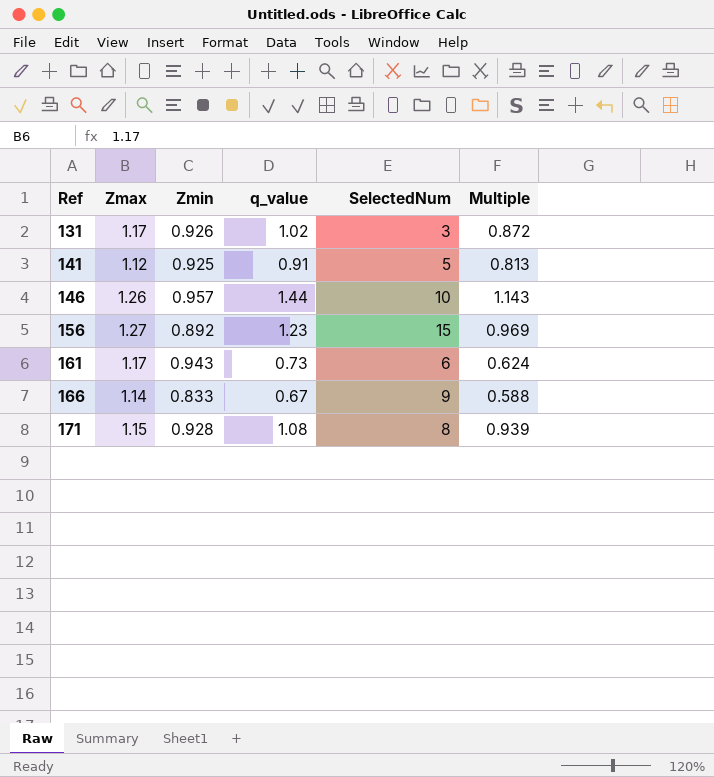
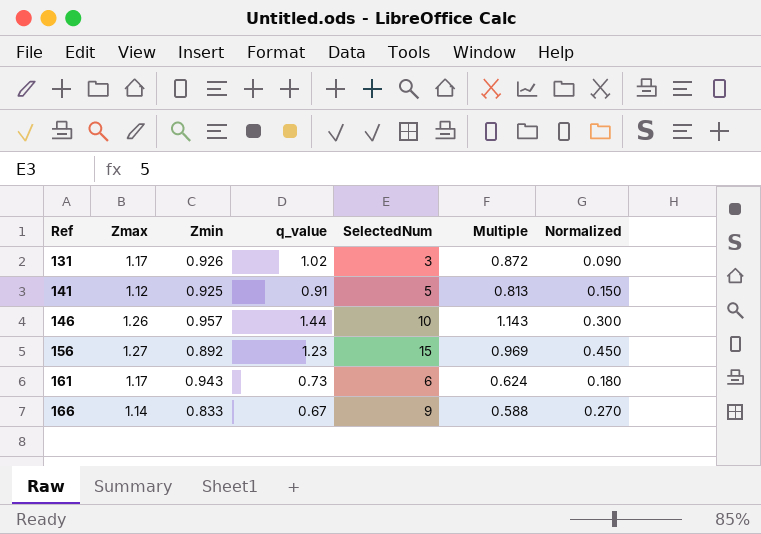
column Normalized | formula: none -> [SelectedNum] * 0.03
row 171: 1.15 | 0.928 | 1.08 | 8 | 0.939 -> none

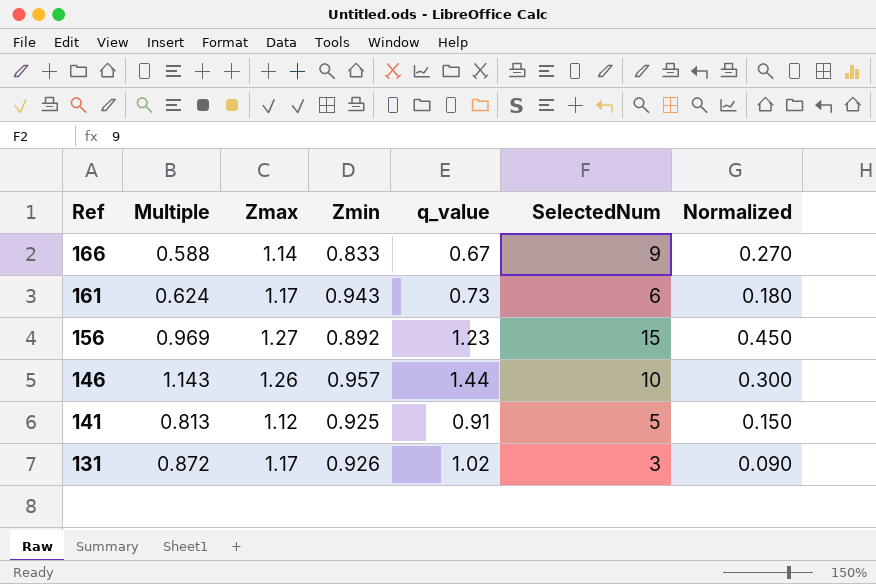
row order: Ref ascending -> Ref descending
column Multiple | position: 6 -> 2

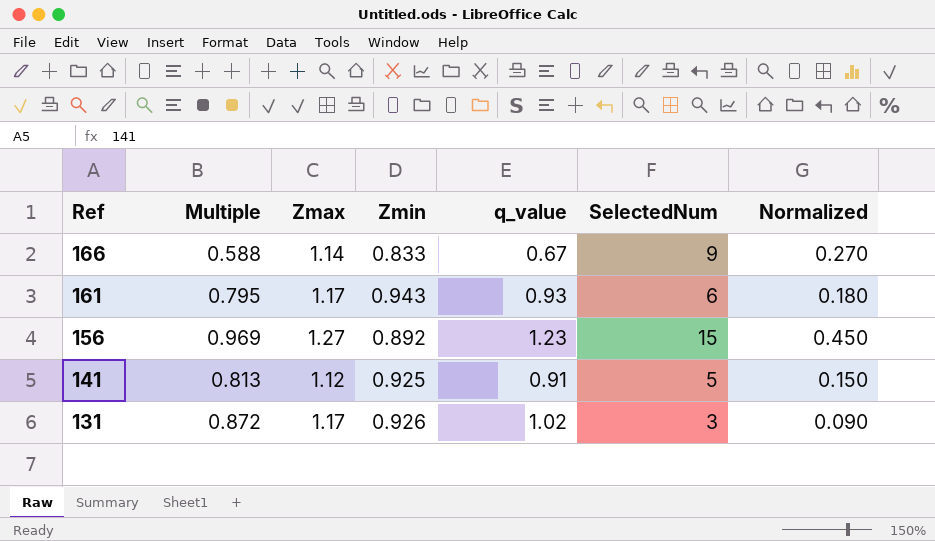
row 146: 1.143 | 1.26 | 0.957 | 1.44 | 10 | 0.300 -> none
161 | Multiple: 0.624 -> 0.795
161 | q_value: 0.73 -> 0.93

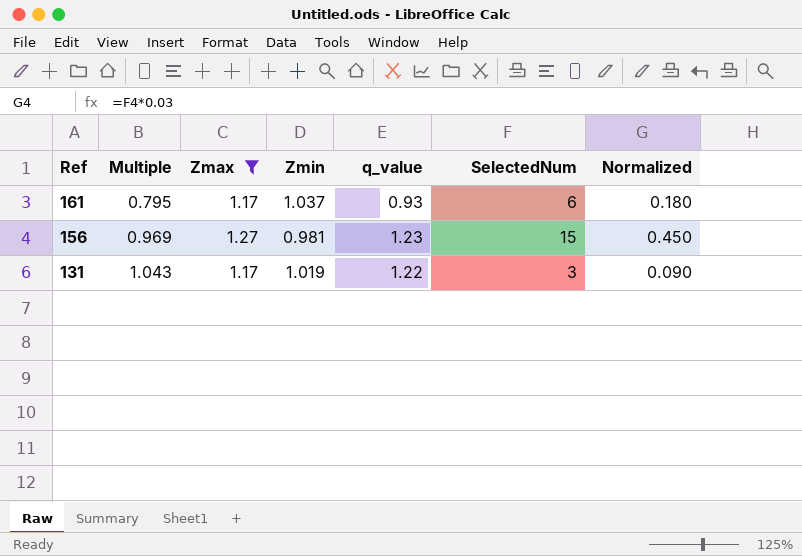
filter: none -> Zmax >= 1.17
161 | Zmin: 0.943 -> 1.037
156 | Zmin: 0.892 -> 0.981
131 | Multiple: 0.872 -> 1.043
131 | Zmin: 0.926 -> 1.019
131 | q_value: 1.02 -> 1.22

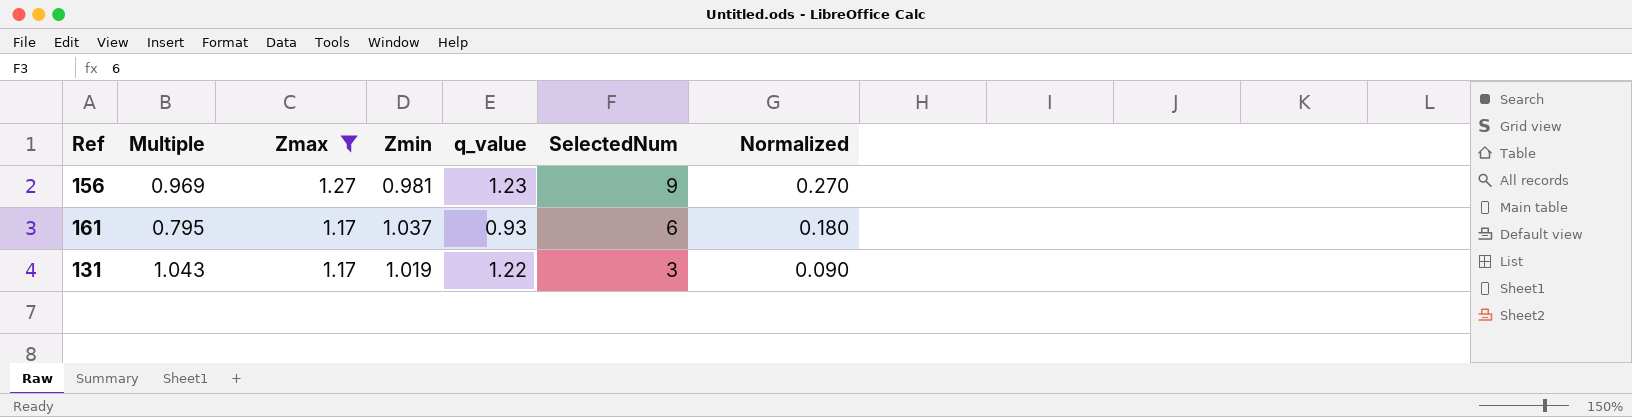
row order: Ref descending -> Zmax descending
156 | SelectedNum: 15 -> 9
156 | Normalized: 0.450 -> 0.270

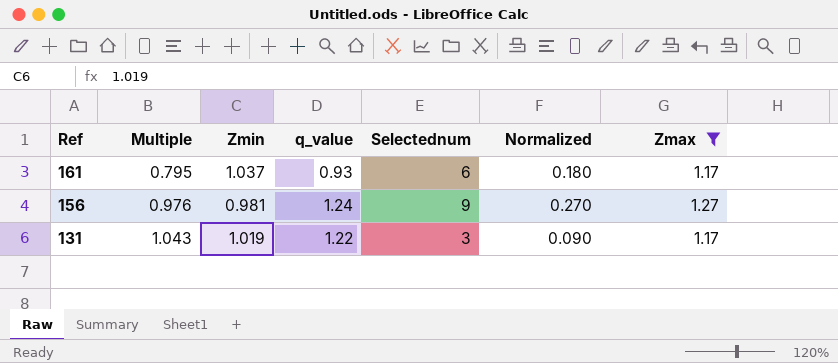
row order: Zmax descending -> Ref descending
column name: SelectedNum -> Selectednum
column Zmax | position: 3 -> 7
156 | Multiple: 0.969 -> 0.976
156 | q_value: 1.23 -> 1.24

